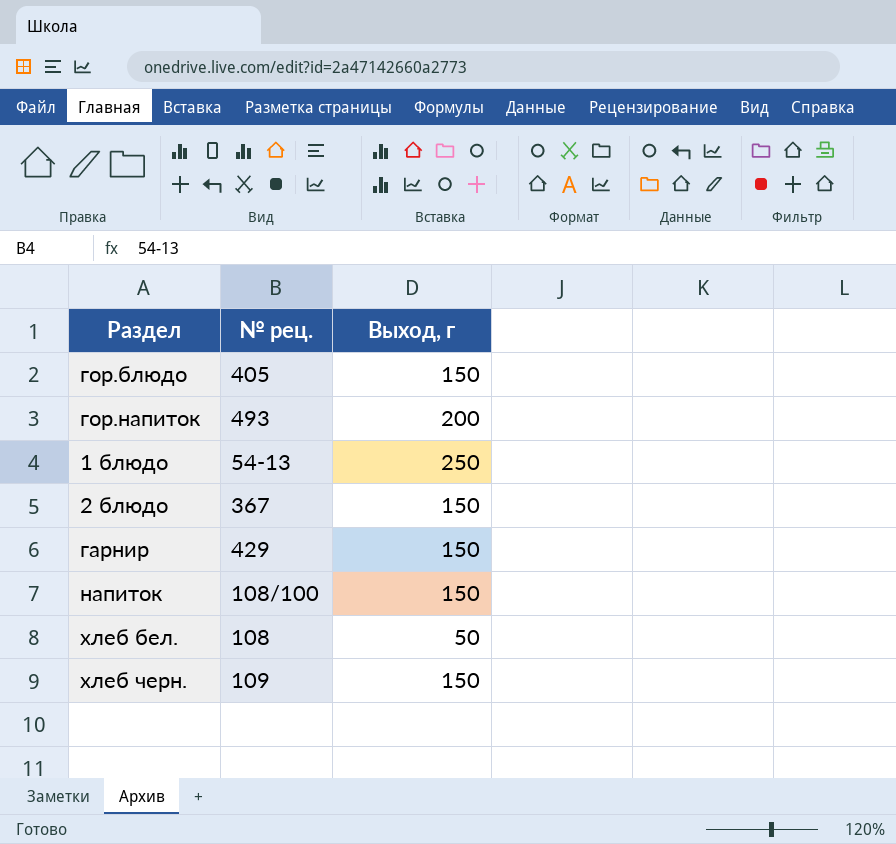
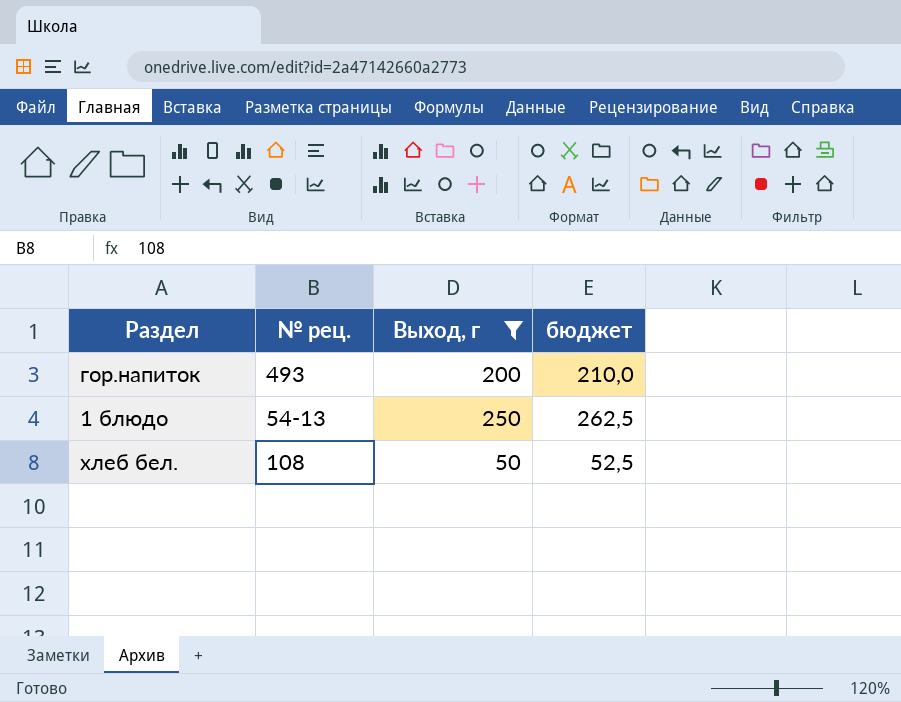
filter: none -> Выход, г != 150
column бюджет | formula: none -> [Выход, г] * 1,05

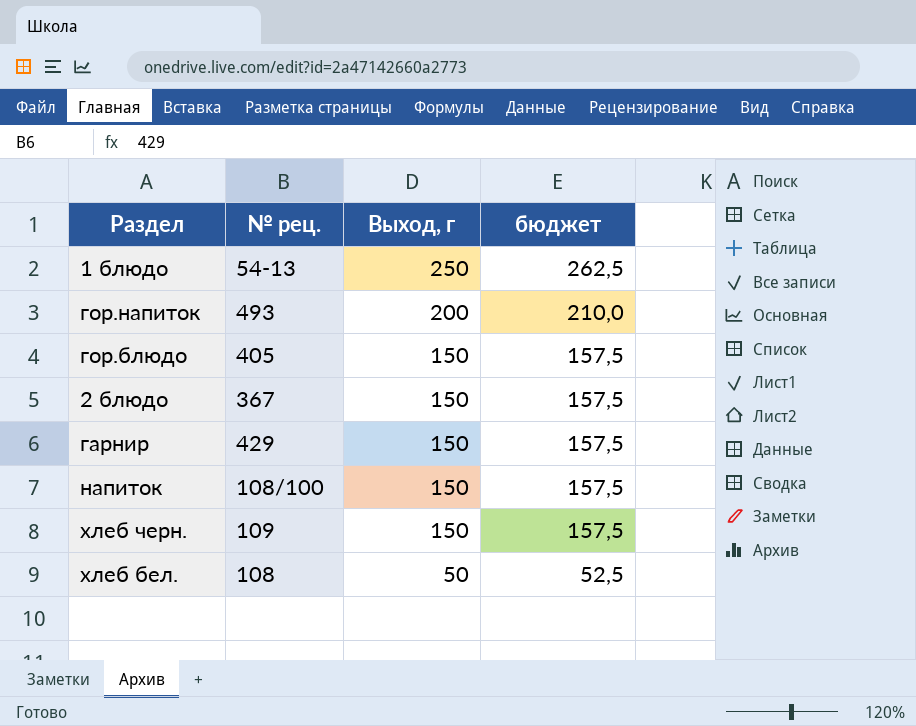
filter: Выход, г != 150 -> none
row order: none -> Выход, г descending

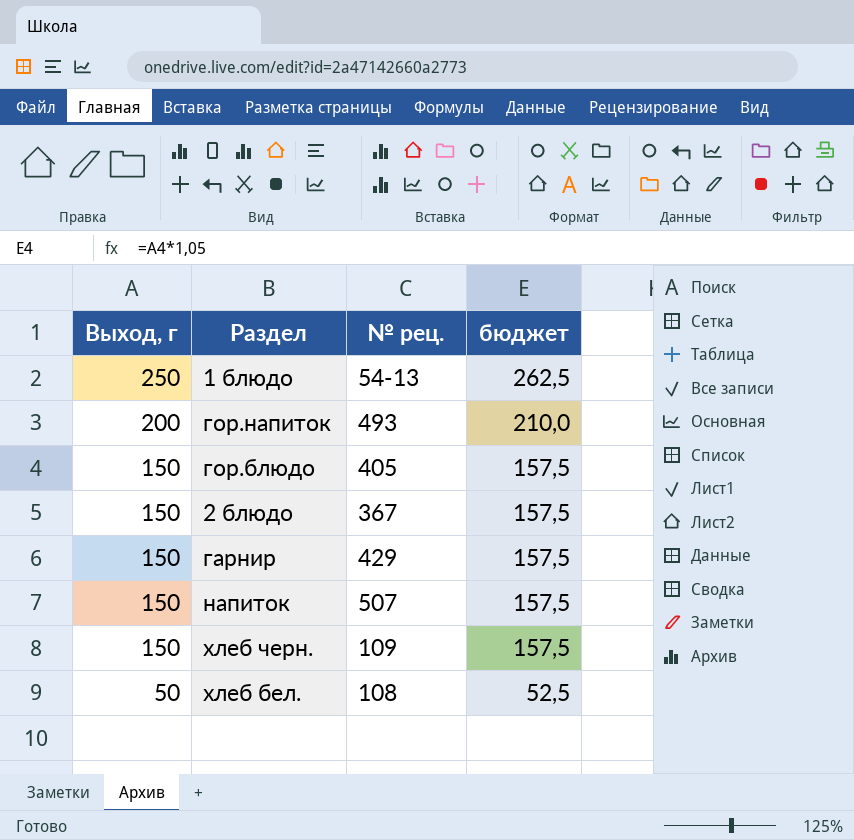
column Выход, г | position: 3 -> 1
напиток | № рец.: 108/100 -> 507

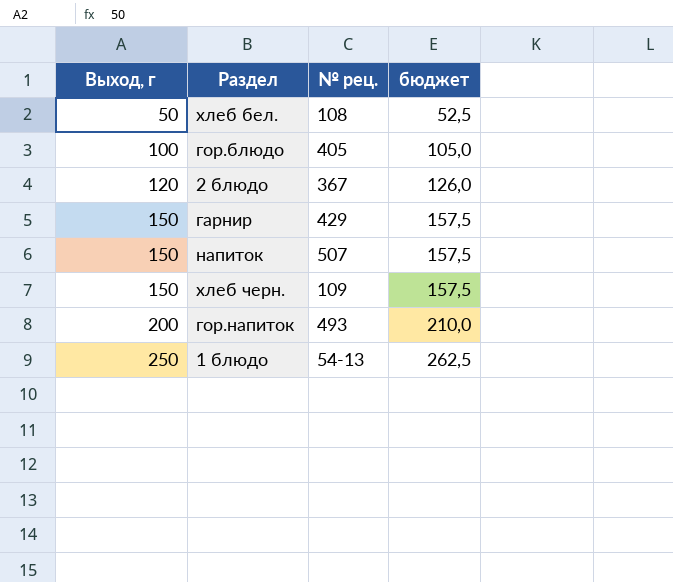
row order: Выход, г descending -> Выход, г ascending
гор.блюдо | Выход, г: 150 -> 100
гор.блюдо | бюджет: 157,5 -> 105,0
2 блюдо | Выход, г: 150 -> 120
2 блюдо | бюджет: 157,5 -> 126,0

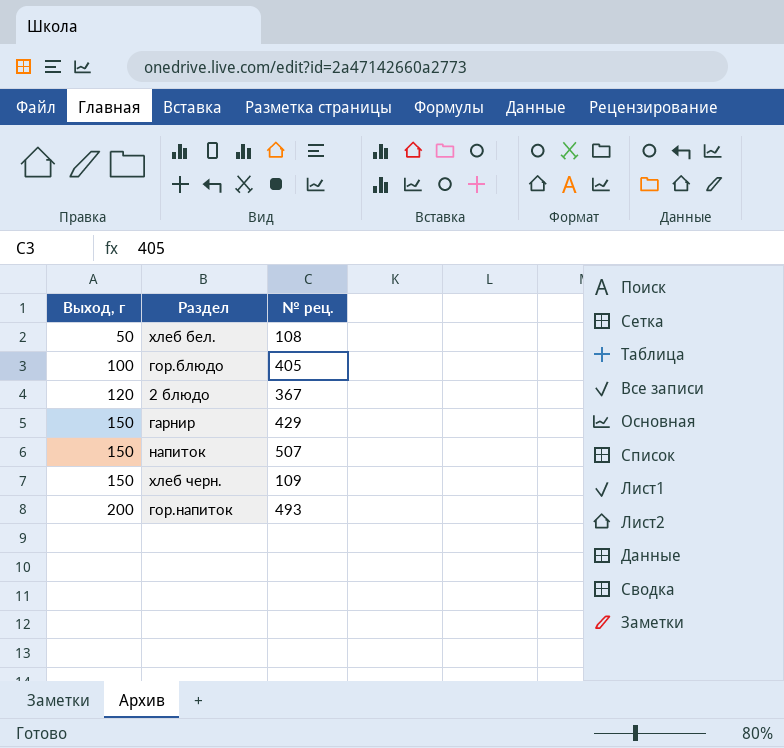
column бюджет | formula: [Выход, г] * 1,05 -> none
row 1 блюдо: 250 | 54-13 | 262,5 -> none

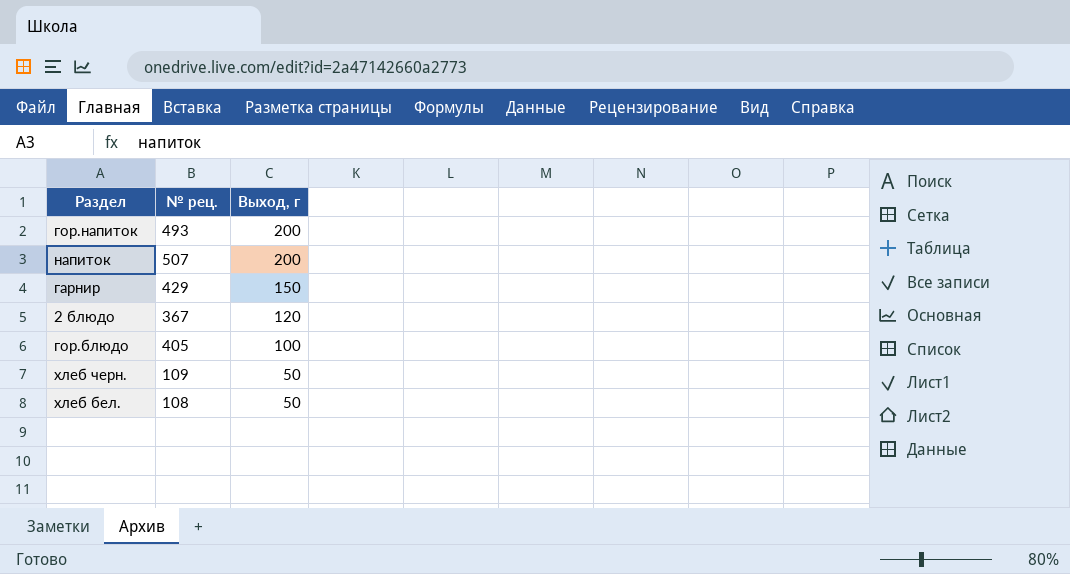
row order: Выход, г ascending -> Выход, г descending
column Выход, г | position: 1 -> 3
напиток | Выход, г: 150 -> 200
хлеб черн. | Выход, г: 150 -> 50

